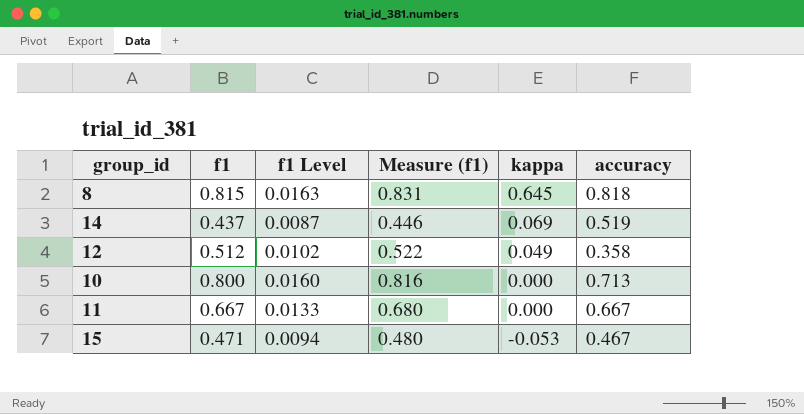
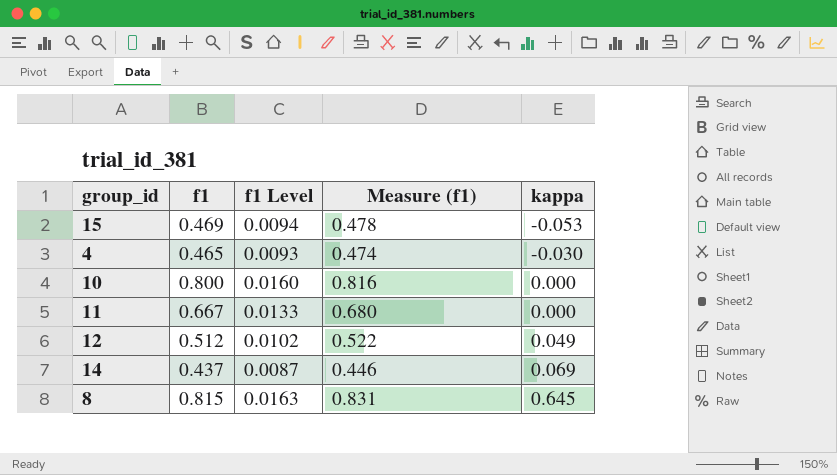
row order: kappa descending -> kappa ascending
column accuracy | position: 6 -> none
15 | f1: 0.471 -> 0.469
15 | Measure (f1): 0.480 -> 0.478
row 4: none -> 0.465 | 0.0093 | 0.474 | -0.030

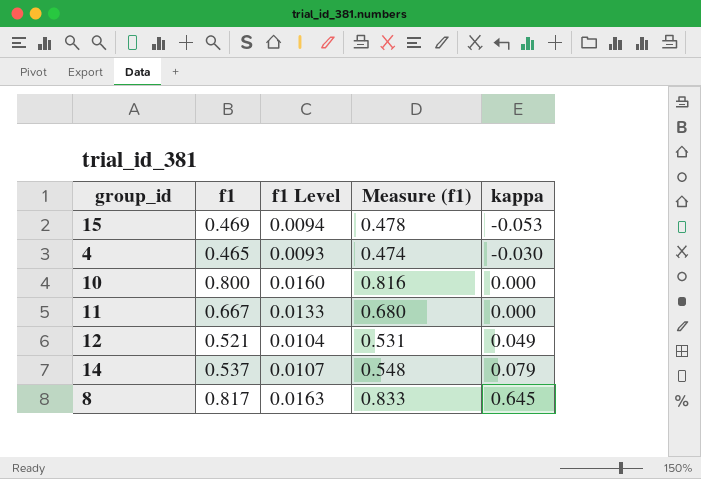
12 | f1: 0.512 -> 0.521
12 | f1 Level: 0.0102 -> 0.0104
12 | Measure (f1): 0.522 -> 0.531
14 | f1: 0.437 -> 0.537
14 | f1 Level: 0.0087 -> 0.0107
14 | Measure (f1): 0.446 -> 0.548
14 | kappa: 0.069 -> 0.079
8 | f1: 0.815 -> 0.817
8 | Measure (f1): 0.831 -> 0.833

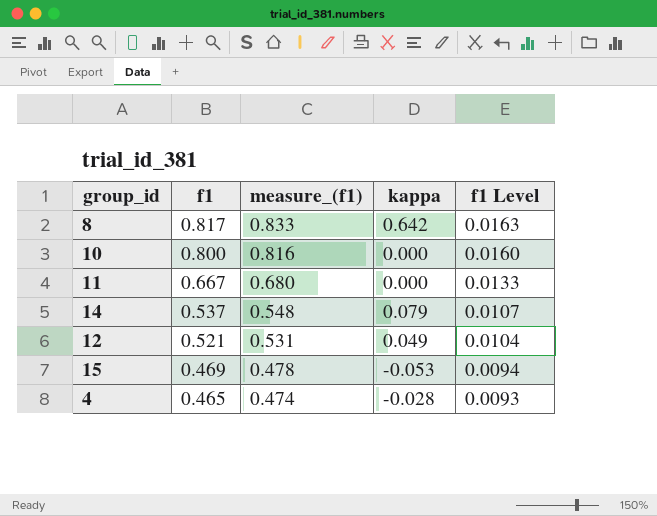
row order: kappa ascending -> f1 descending
column name: Measure (f1) -> measure_(f1)
column f1 Level | position: 3 -> 5
8 | kappa: 0.645 -> 0.642
4 | kappa: -0.030 -> -0.028

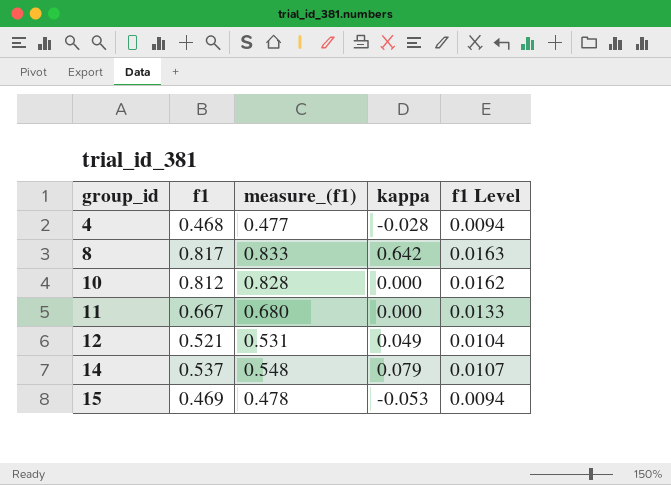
row order: f1 descending -> group_id ascending
4 | f1: 0.465 -> 0.468
4 | measure_(f1): 0.474 -> 0.477
4 | f1 Level: 0.0093 -> 0.0094
10 | f1: 0.800 -> 0.812
10 | measure_(f1): 0.816 -> 0.828
10 | f1 Level: 0.0160 -> 0.0162

